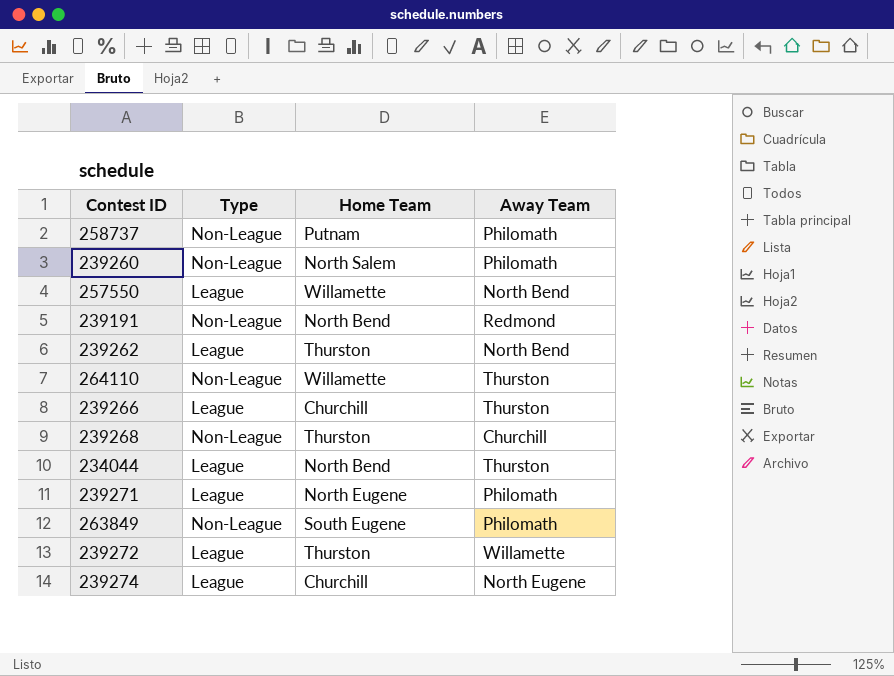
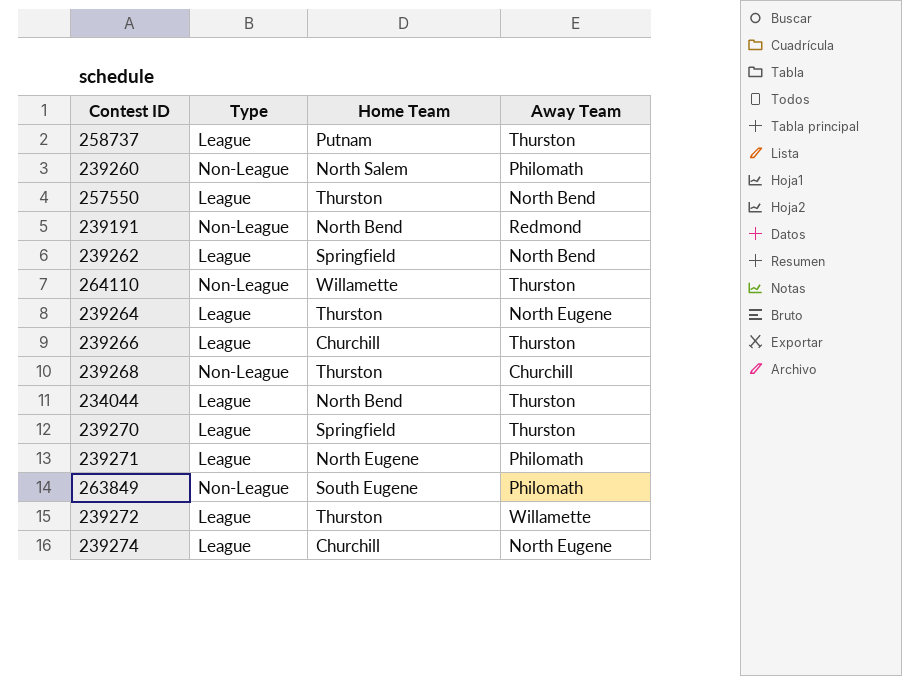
258737 | Type: Non-League -> League
258737 | Away Team: Philomath -> Thurston
257550 | Home Team: Willamette -> Thurston
239262 | Home Team: Thurston -> Springfield
row 239264: none -> League | Thurston | North Eugene
row 239270: none -> League | Springfield | Thurston

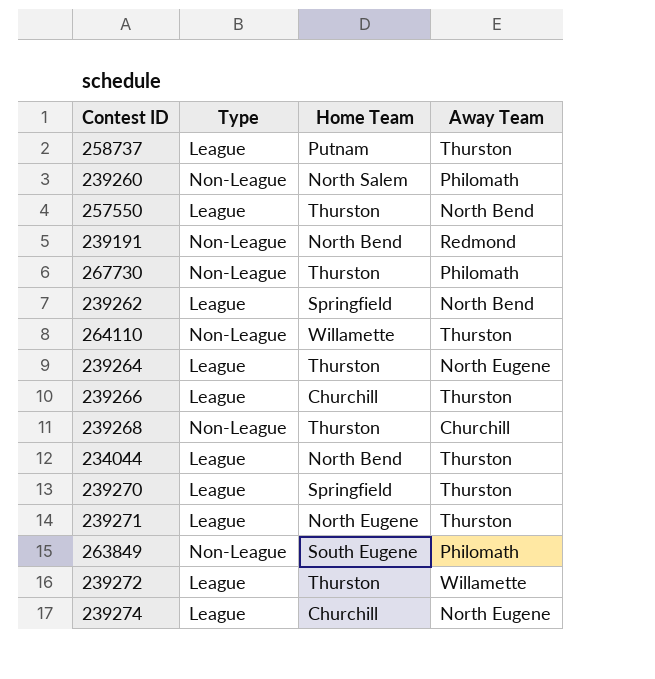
row 267730: none -> Non-League | Thurston | Philomath
239271 | Away Team: Philomath -> Thurston

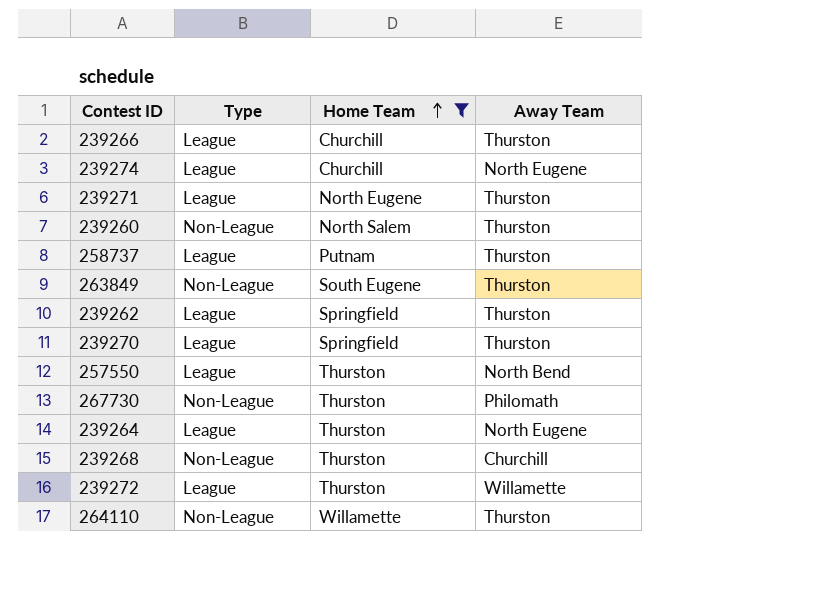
filter: none -> Home Team != North Bend
row order: none -> Home Team ascending
239260 | Away Team: Philomath -> Thurston
263849 | Away Team: Philomath -> Thurston
239262 | Away Team: North Bend -> Thurston

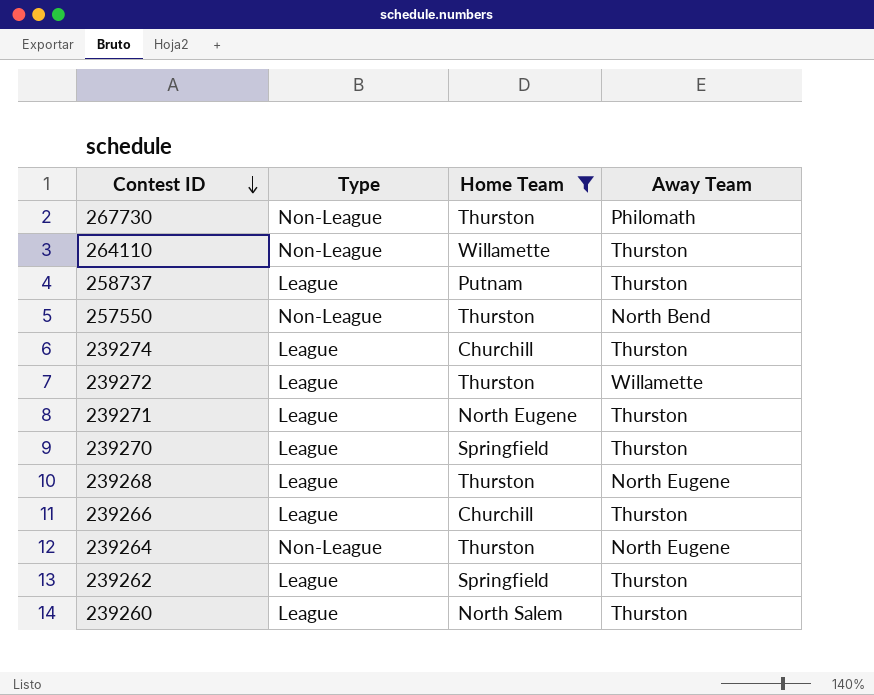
row order: Home Team ascending -> Contest ID descending
row 263849: Non-League | South Eugene | Thurston -> none
257550 | Type: League -> Non-League
239274 | Away Team: North Eugene -> Thurston
239268 | Type: Non-League -> League
239268 | Away Team: Churchill -> North Eugene
239264 | Type: League -> Non-League
239260 | Type: Non-League -> League

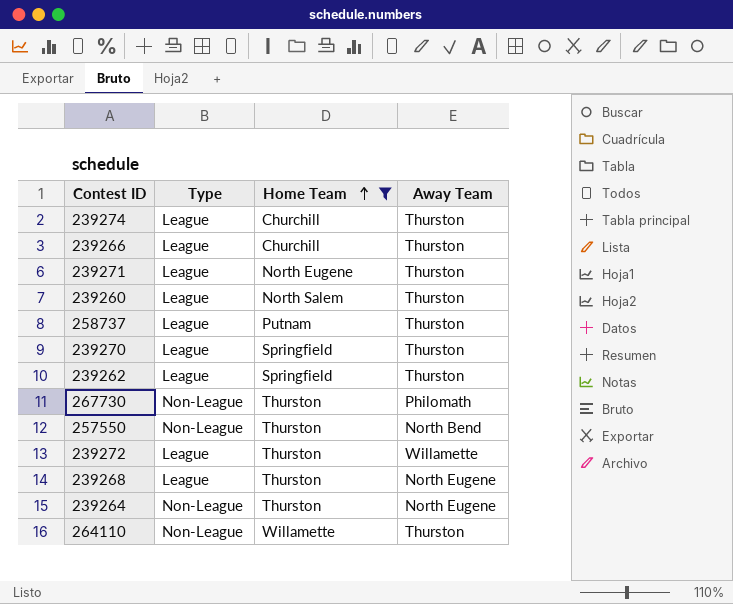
row order: Contest ID descending -> Home Team ascending

